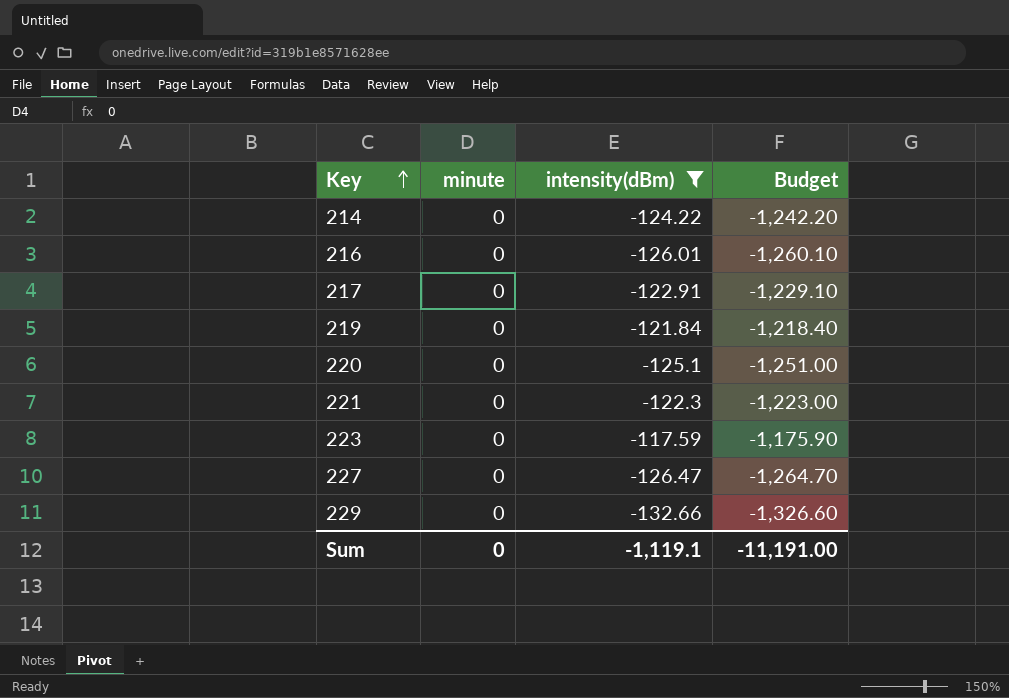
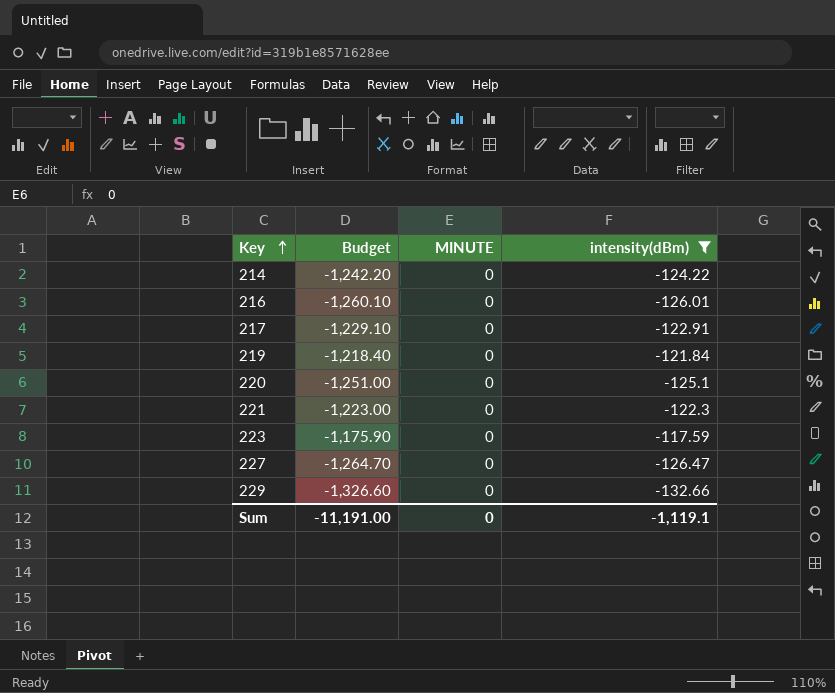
column Budget | position: 4 -> 2
column name: minute -> MINUTE

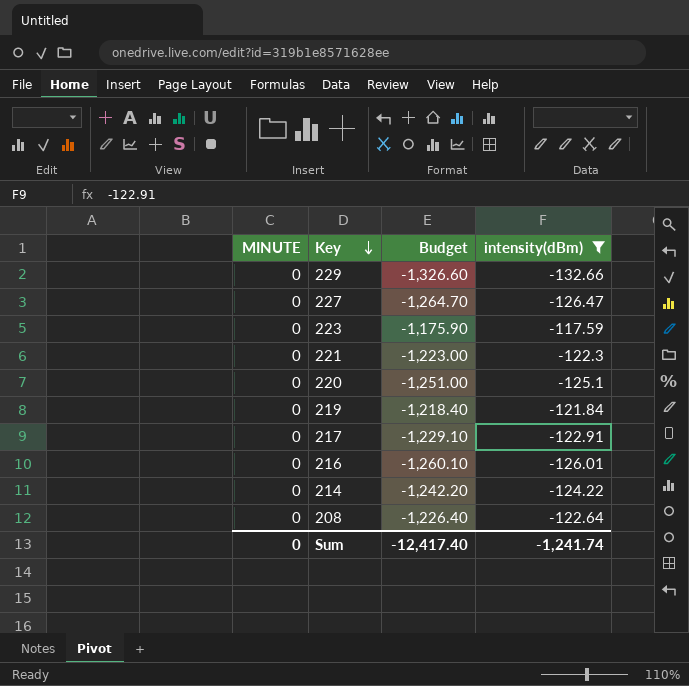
row order: Key ascending -> Key descending
column MINUTE | position: 3 -> 1
row 208: none -> 0 | -1,226.40 | -122.64
Sum | Budget: -11,191.00 -> -12,417.40
Sum | intensity(dBm): -1,119.1 -> -1,241.74

